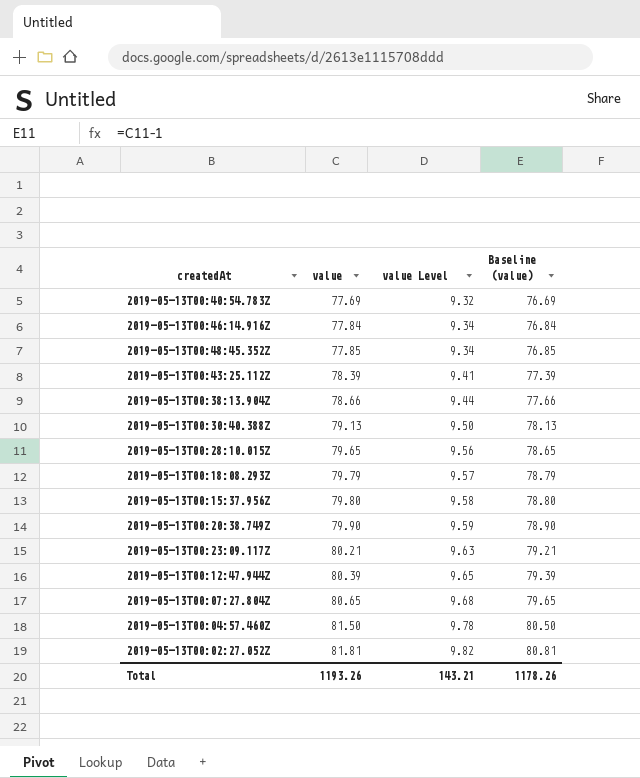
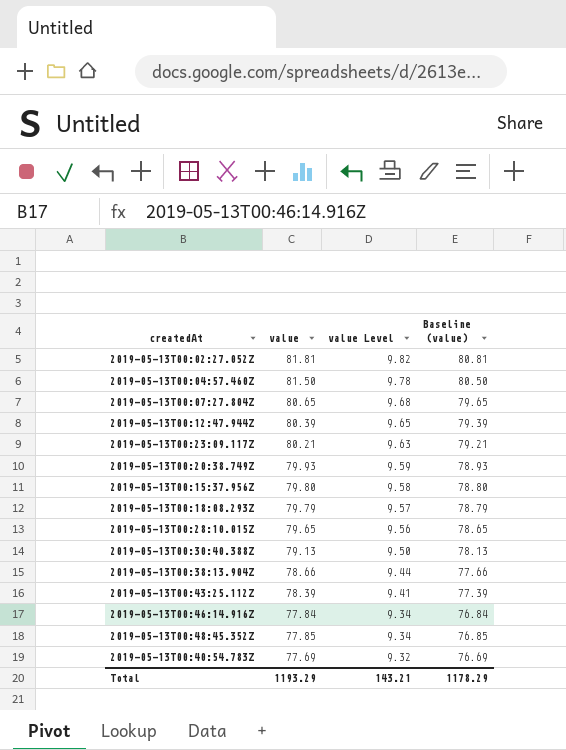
row order: value ascending -> value Level descending
2019-05-13T00:20:38.749Z | value: 79.90 -> 79.93
2019-05-13T00:20:38.749Z | Baseline (value): 78.90 -> 78.93
Total | value: 1193.26 -> 1193.29
Total | Baseline (value): 1178.26 -> 1178.29

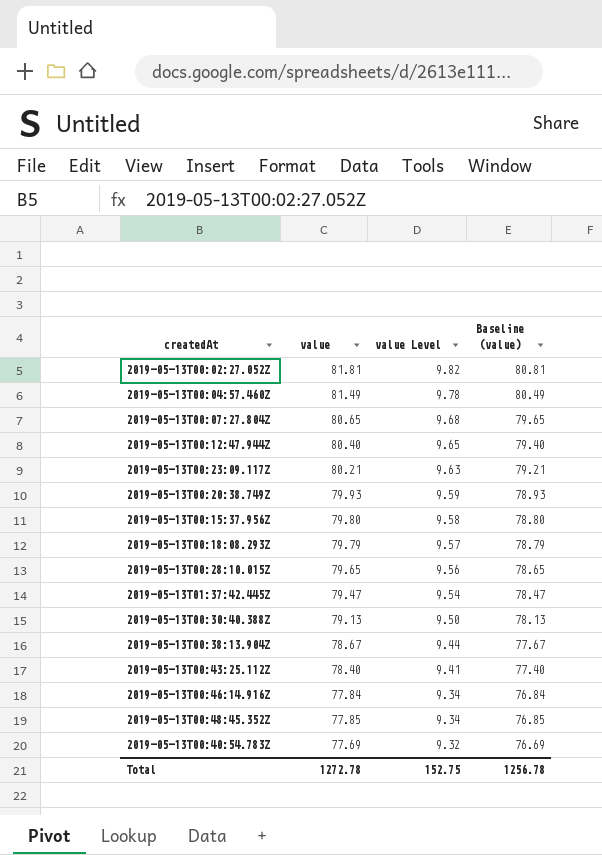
2019-05-13T00:04:57.460Z | value: 81.50 -> 81.49
2019-05-13T00:04:57.460Z | Baseline (value): 80.50 -> 80.49
2019-05-13T00:12:47.944Z | value: 80.39 -> 80.40
2019-05-13T00:12:47.944Z | Baseline (value): 79.39 -> 79.40
row 2019-05-13T01:37:42.445Z: none -> 79.47 | 9.54 | 78.47
2019-05-13T00:38:13.904Z | value: 78.66 -> 78.67
2019-05-13T00:38:13.904Z | Baseline (value): 77.66 -> 77.67
2019-05-13T00:43:25.112Z | value: 78.39 -> 78.40
2019-05-13T00:43:25.112Z | Baseline (value): 77.39 -> 77.40
Total | value: 1193.29 -> 1272.78
Total | value Level: 143.21 -> 152.75
Total | Baseline (value): 1178.29 -> 1256.78

